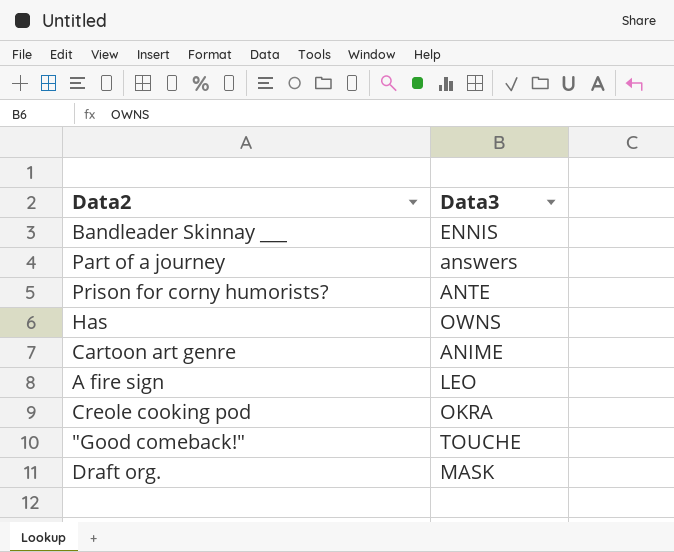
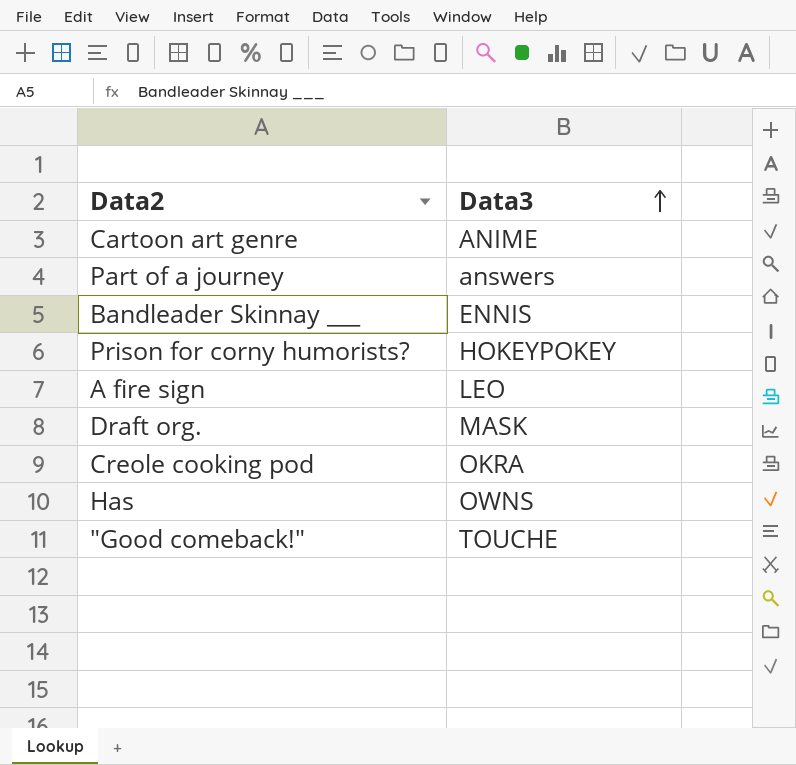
row order: none -> Data3 ascending
Prison for corny humorists? | Data3: ANTE -> HOKEYPOKEY

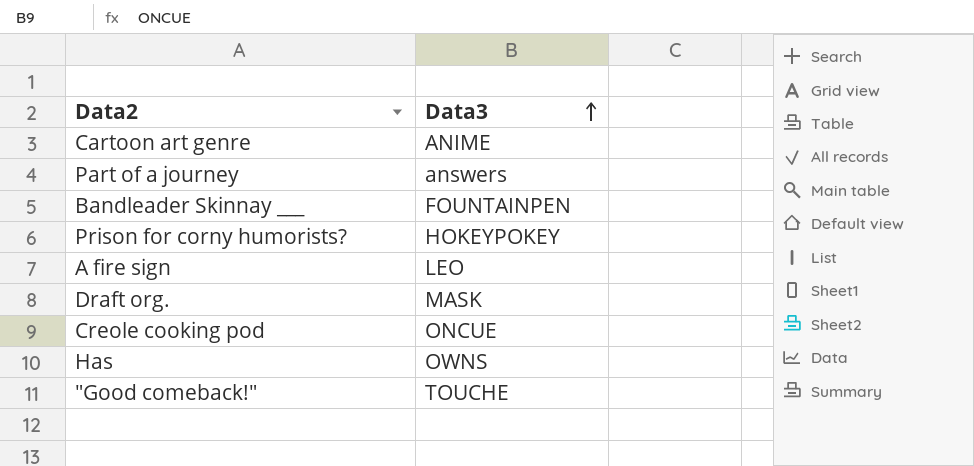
Bandleader Skinnay ___ | Data3: ENNIS -> FOUNTAINPEN
Creole cooking pod | Data3: OKRA -> ONCUE

